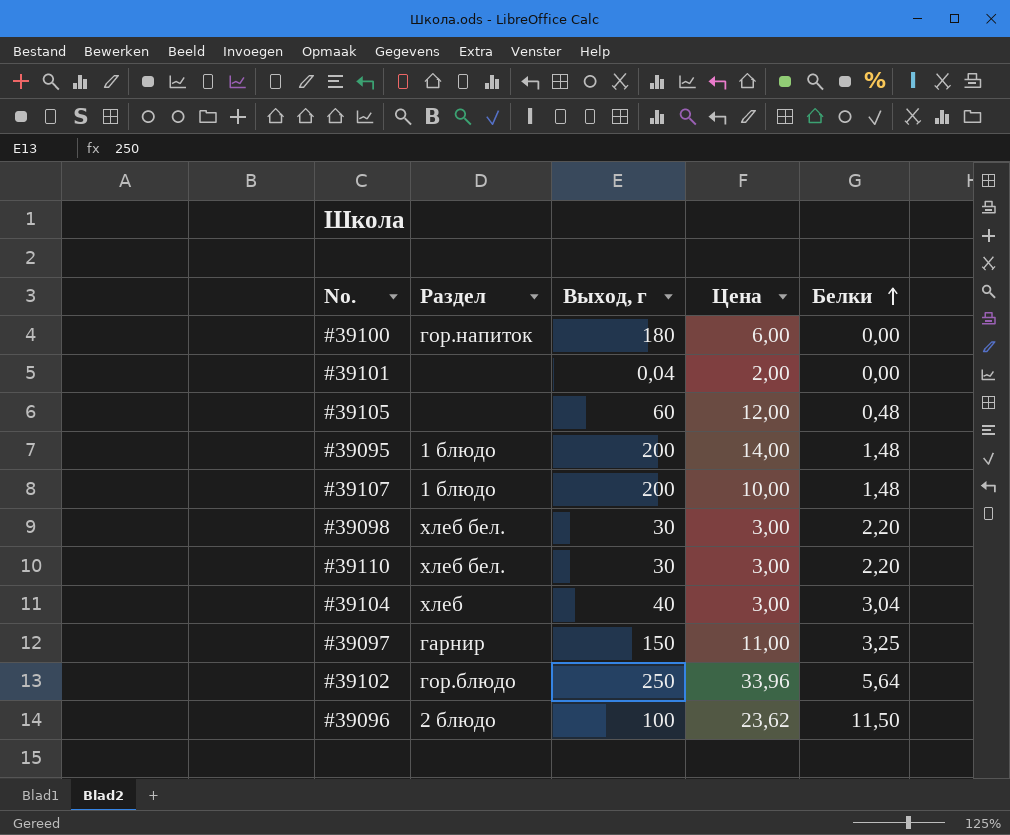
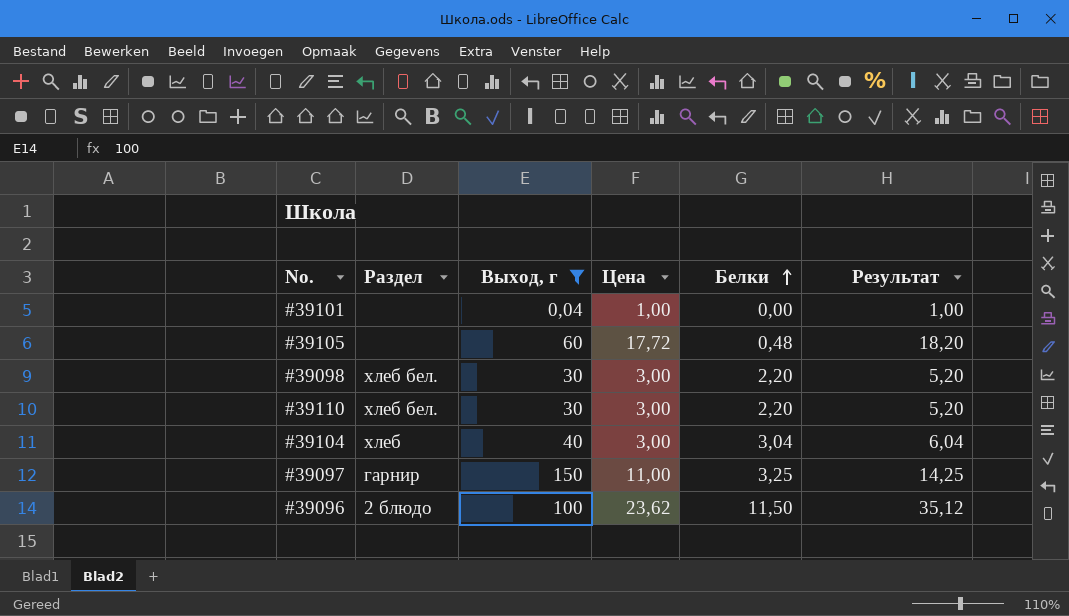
filter: none -> Выход, г <= 150
column Результат | formula: none -> [Цена] + [Белки]
#39101 | Цена: 2,00 -> 1,00
#39105 | Цена: 12,00 -> 17,72

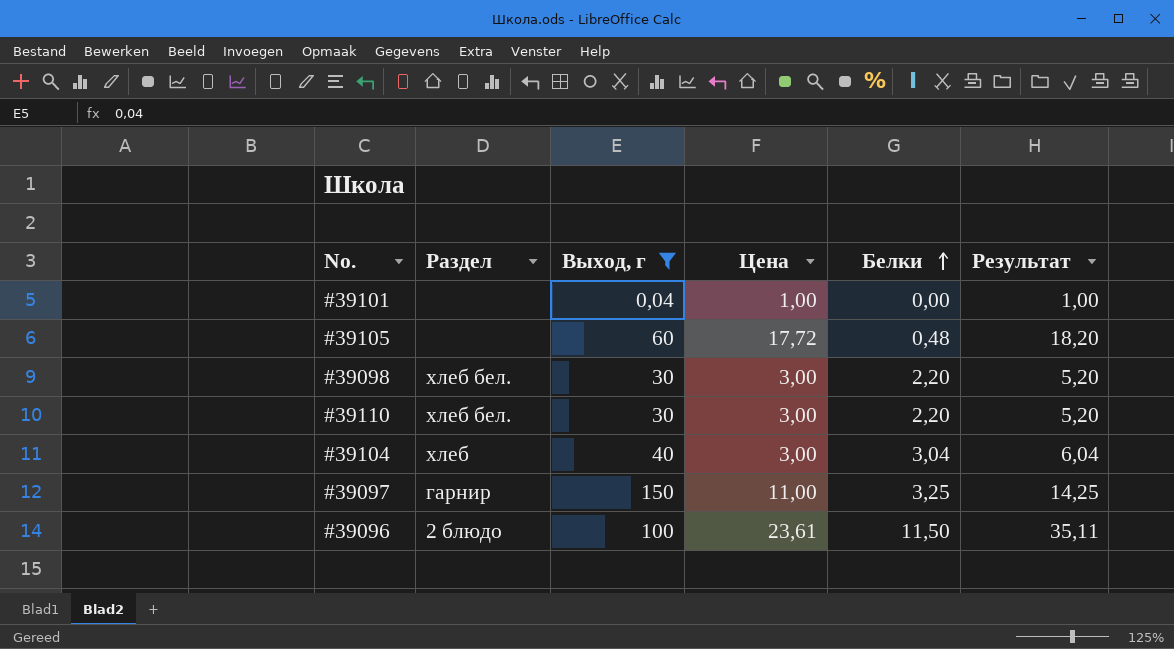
#39096 | Цена: 23,62 -> 23,61
#39096 | Результат: 35,12 -> 35,11

